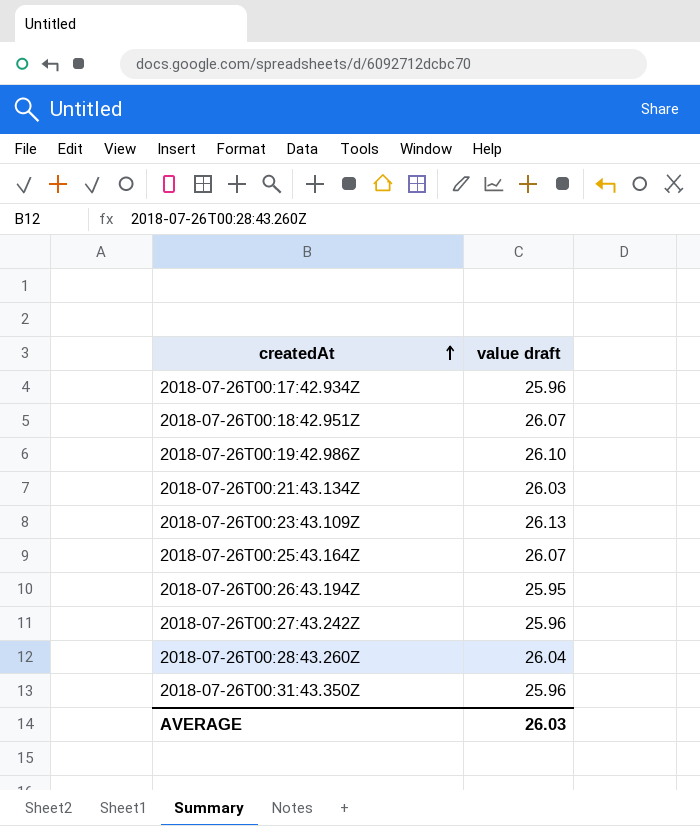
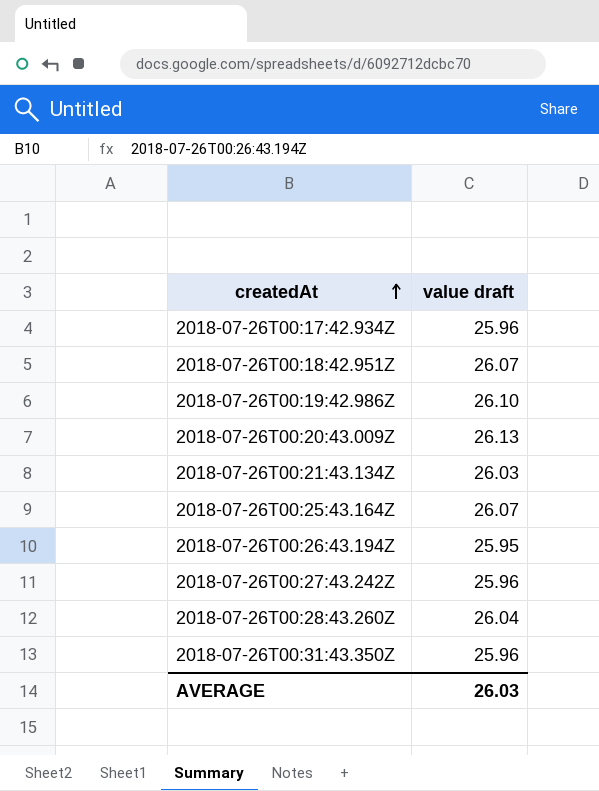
row 2018-07-26T00:23:43.109Z: 26.13 -> none
row 2018-07-26T00:20:43.009Z: none -> 26.13

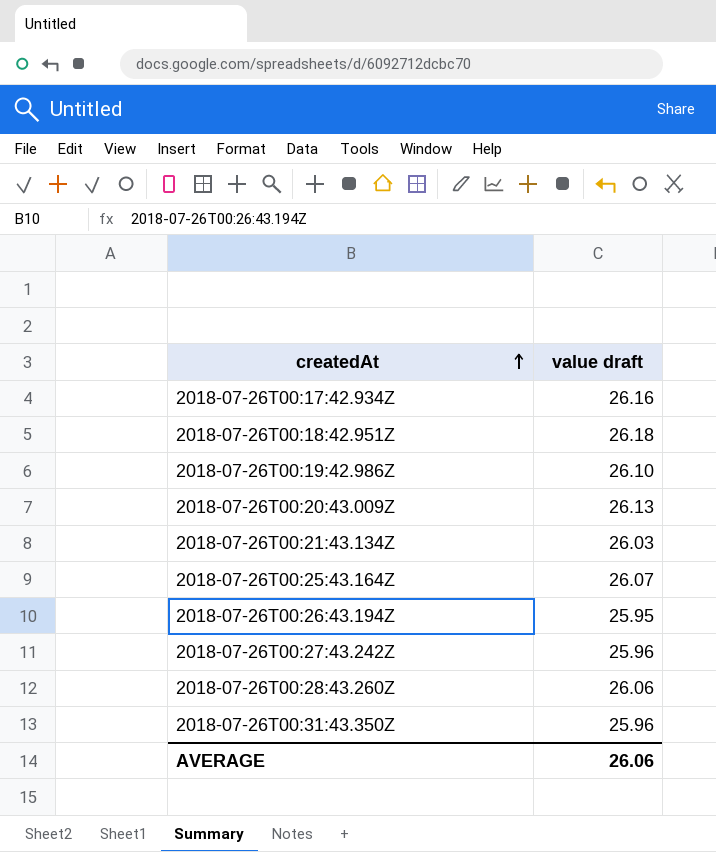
2018-07-26T00:17:42.934Z | value draft: 25.96 -> 26.16
2018-07-26T00:18:42.951Z | value draft: 26.07 -> 26.18
2018-07-26T00:28:43.260Z | value draft: 26.04 -> 26.06
AVERAGE | value draft: 26.03 -> 26.06

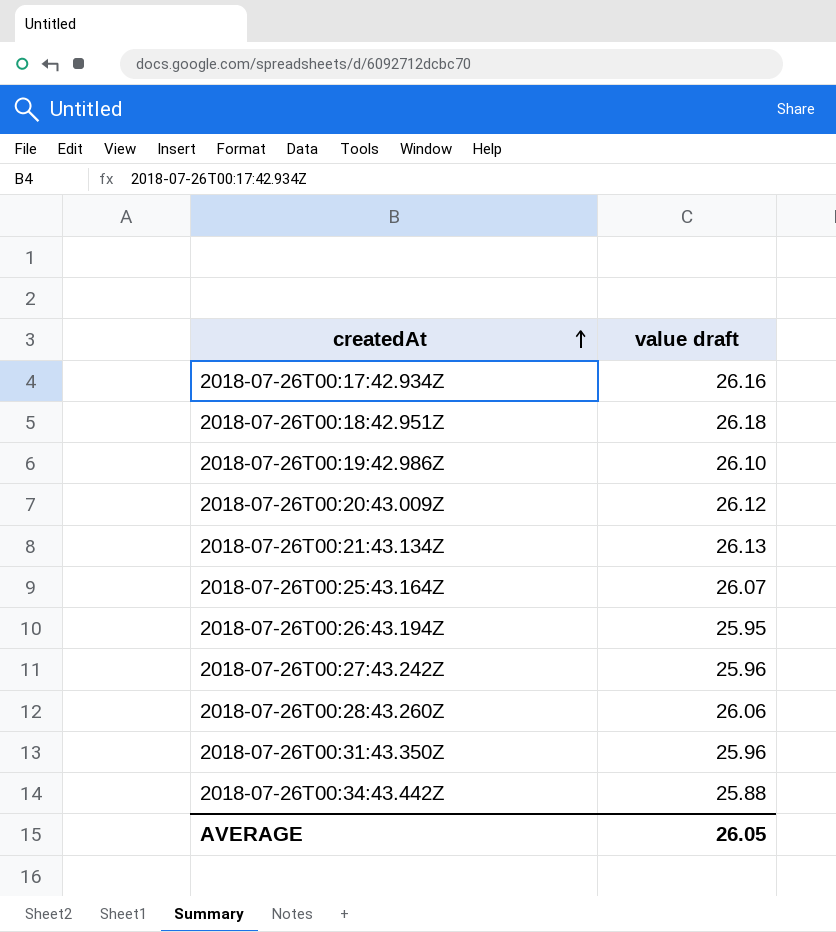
2018-07-26T00:20:43.009Z | value draft: 26.13 -> 26.12
2018-07-26T00:21:43.134Z | value draft: 26.03 -> 26.13
row 2018-07-26T00:34:43.442Z: none -> 25.88
AVERAGE | value draft: 26.06 -> 26.05

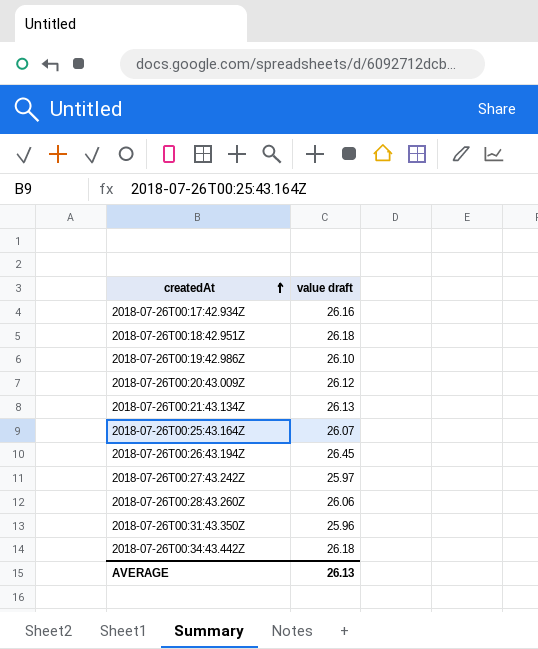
2018-07-26T00:26:43.194Z | value draft: 25.95 -> 26.45
2018-07-26T00:27:43.242Z | value draft: 25.96 -> 25.97
2018-07-26T00:34:43.442Z | value draft: 25.88 -> 26.18
AVERAGE | value draft: 26.05 -> 26.13

